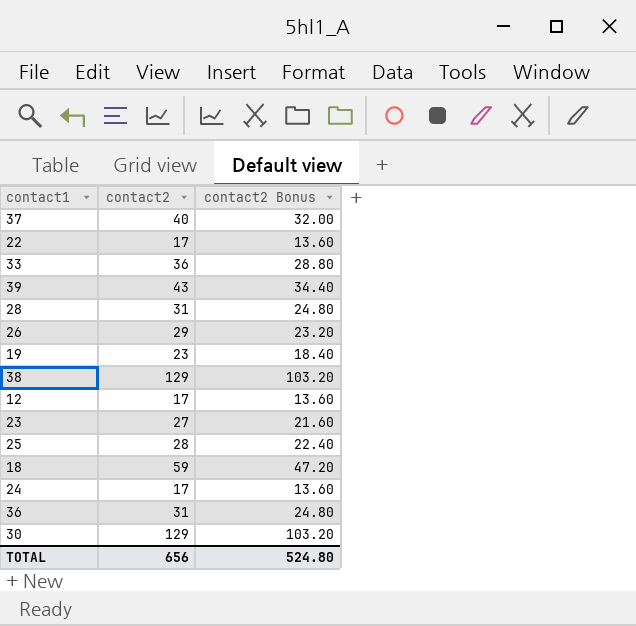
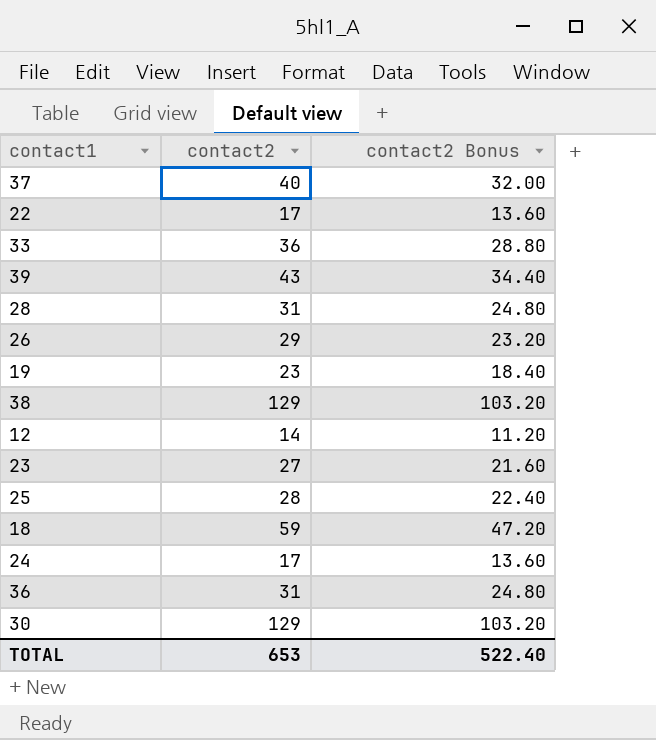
12 | contact2: 17 -> 14
12 | contact2 Bonus: 13.60 -> 11.20
TOTAL | contact2: 656 -> 653
TOTAL | contact2 Bonus: 524.80 -> 522.40

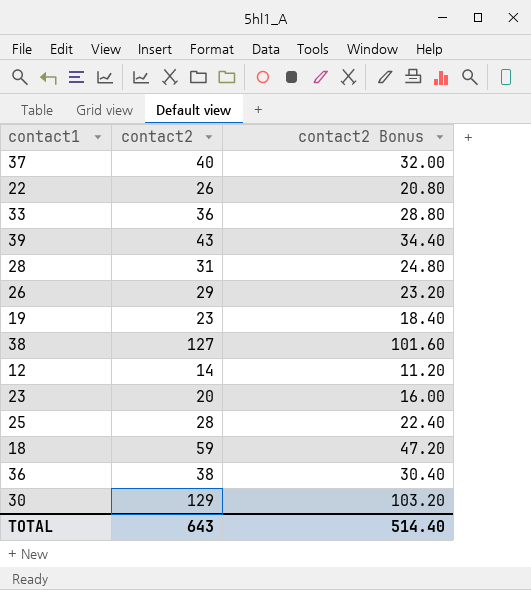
row 24: 17 | 13.60 -> none
22 | contact2: 17 -> 26
22 | contact2 Bonus: 13.60 -> 20.80
38 | contact2: 129 -> 127
38 | contact2 Bonus: 103.20 -> 101.60
23 | contact2: 27 -> 20
23 | contact2 Bonus: 21.60 -> 16.00
36 | contact2: 31 -> 38
36 | contact2 Bonus: 24.80 -> 30.40
TOTAL | contact2: 653 -> 643
TOTAL | contact2 Bonus: 522.40 -> 514.40

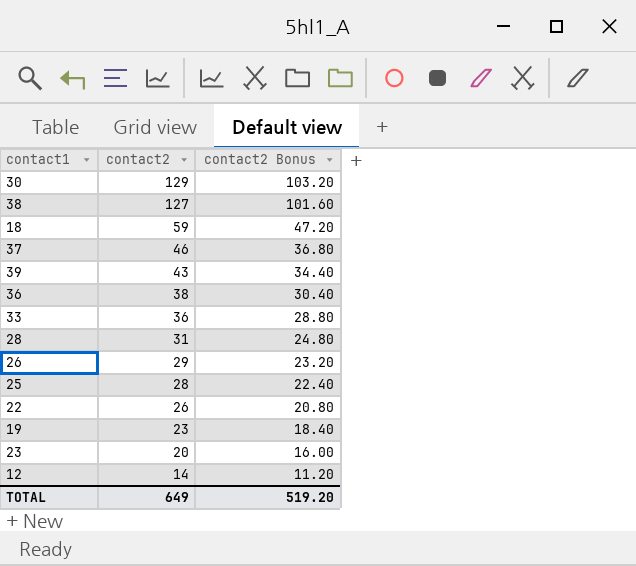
row order: none -> contact2 descending
37 | contact2: 40 -> 46
37 | contact2 Bonus: 32.00 -> 36.80
TOTAL | contact2: 643 -> 649
TOTAL | contact2 Bonus: 514.40 -> 519.20

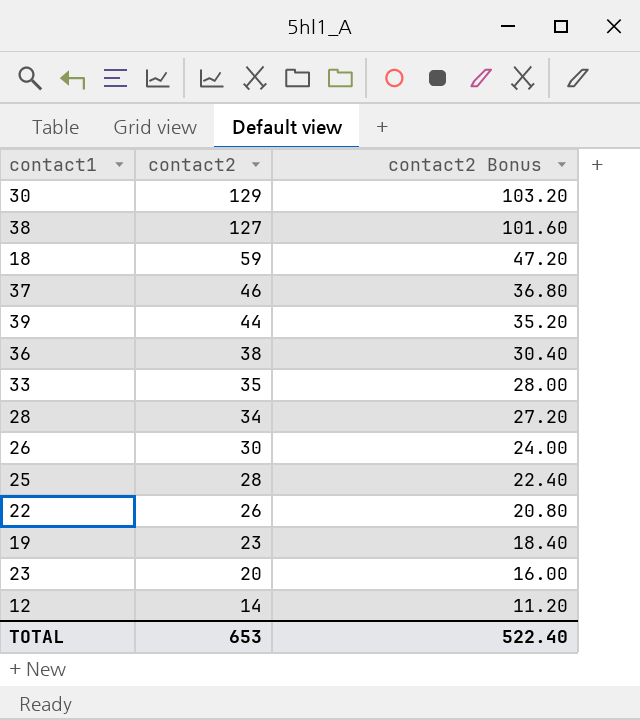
39 | contact2: 43 -> 44
39 | contact2 Bonus: 34.40 -> 35.20
33 | contact2: 36 -> 35
33 | contact2 Bonus: 28.80 -> 28.00
28 | contact2: 31 -> 34
28 | contact2 Bonus: 24.80 -> 27.20
26 | contact2: 29 -> 30
26 | contact2 Bonus: 23.20 -> 24.00
TOTAL | contact2: 649 -> 653
TOTAL | contact2 Bonus: 519.20 -> 522.40

